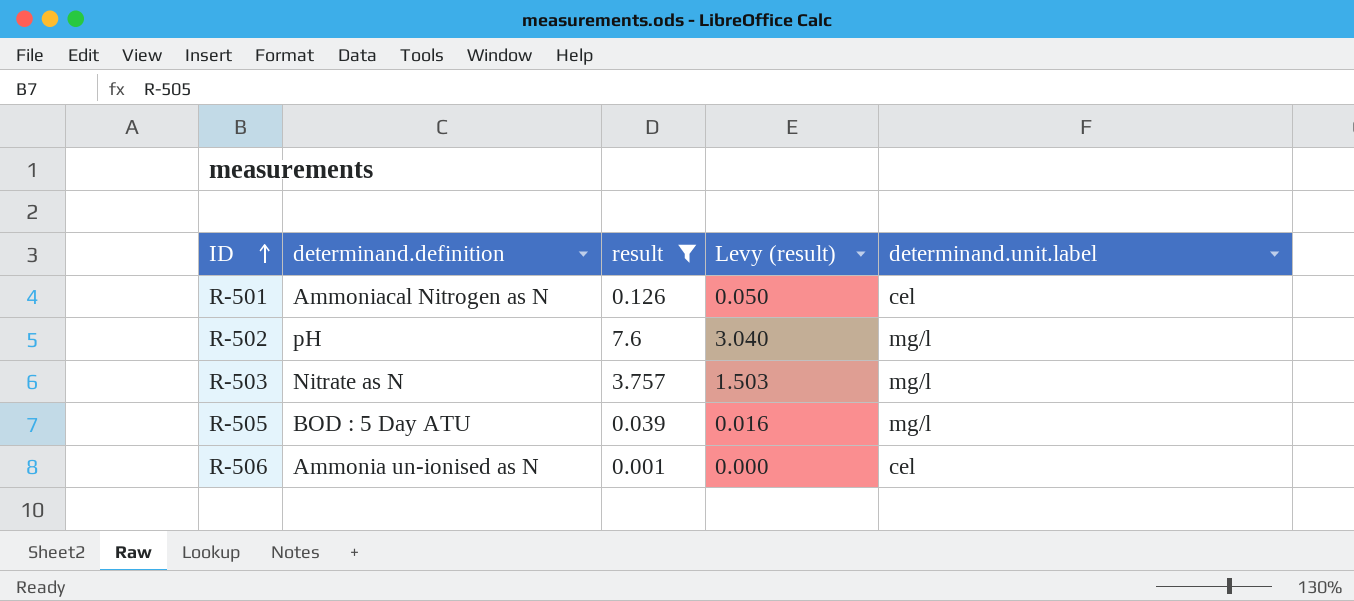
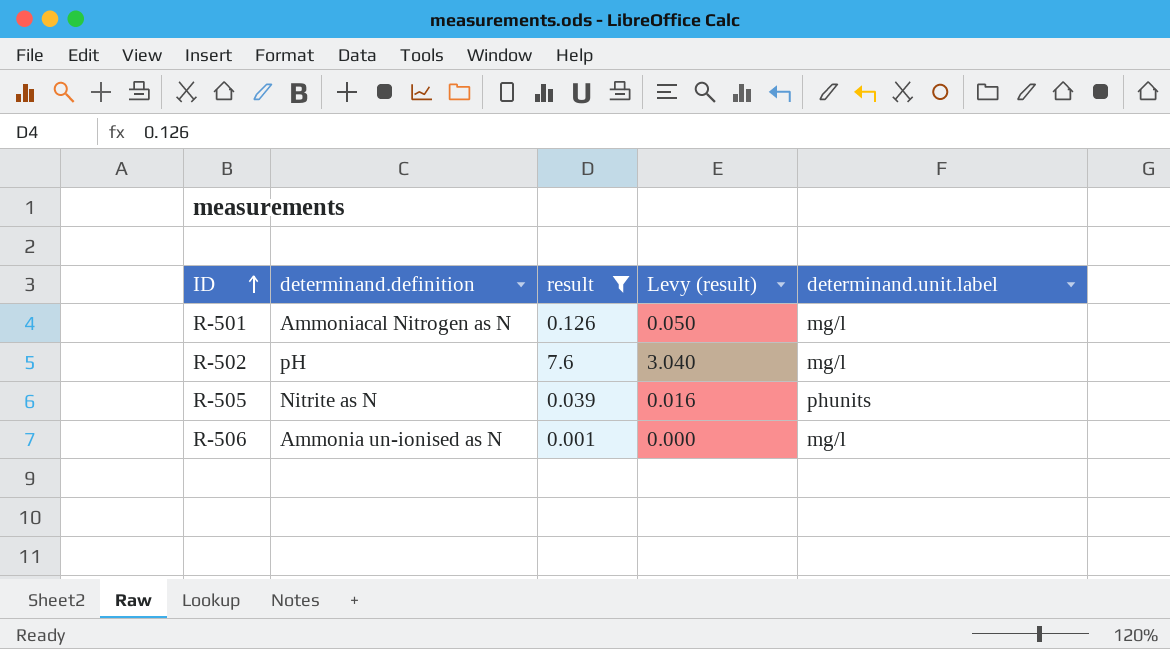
row R-503: Nitrate as N | 3.757 | 1.503 | mg/l -> none
R-501 | determinand.unit.label: cel -> mg/l
R-505 | determinand.definition: BOD : 5 Day ATU -> Nitrite as N
R-505 | determinand.unit.label: mg/l -> phunits
R-506 | determinand.unit.label: cel -> mg/l

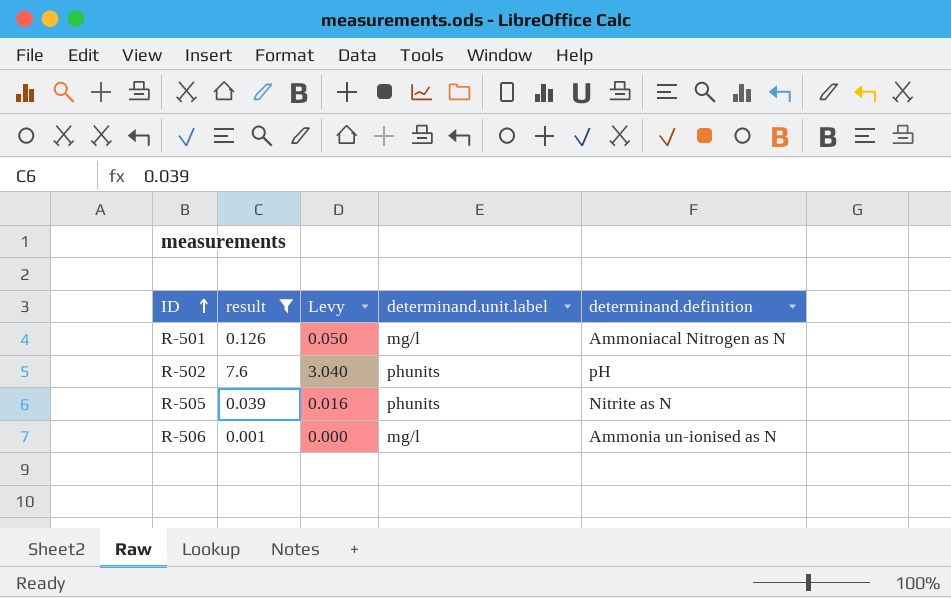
column name: Levy (result) -> Levy
column determinand.definition | position: 2 -> 5
R-502 | determinand.unit.label: mg/l -> phunits

